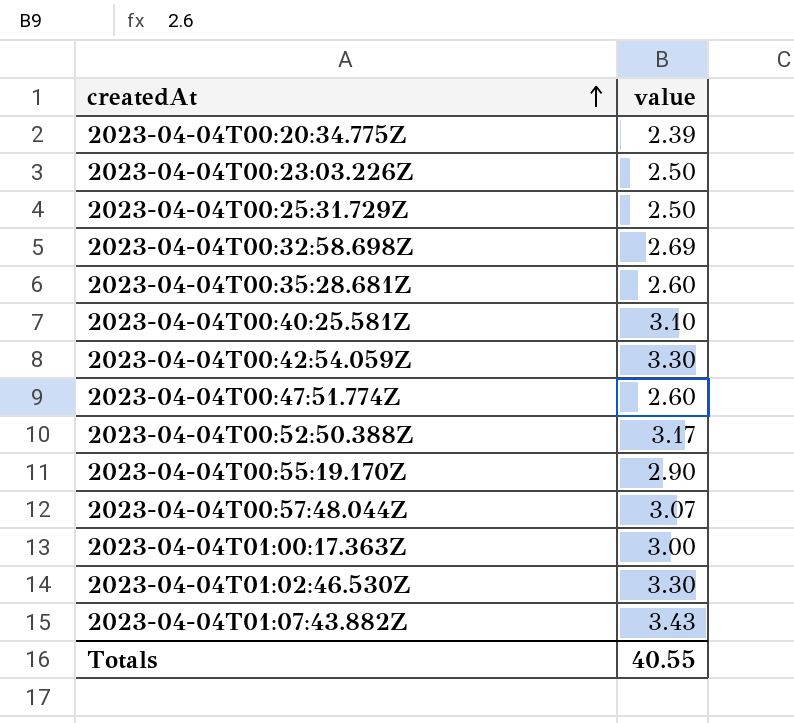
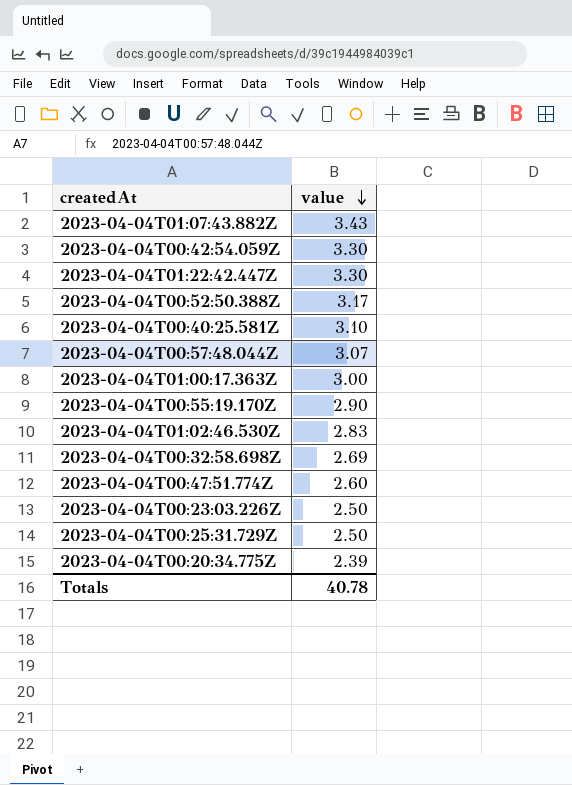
row order: createdAt ascending -> value descending
row 2023-04-04T00:35:28.681Z: 2.60 -> none
row 2023-04-04T01:22:42.447Z: none -> 3.30
2023-04-04T01:02:46.530Z | value: 3.30 -> 2.83
Totals | value: 40.55 -> 40.78

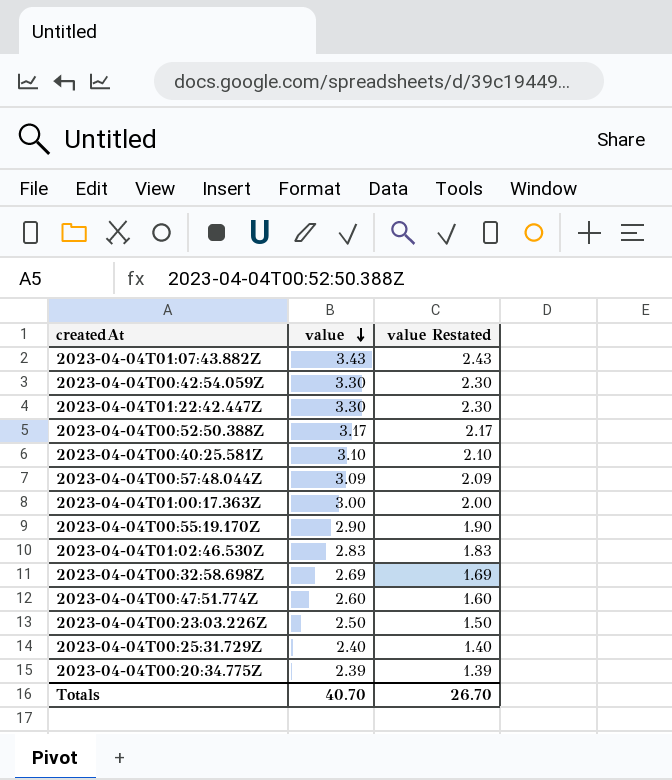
column value Restated | formula: none -> [value] - 1
2023-04-04T00:57:48.044Z | value: 3.07 -> 3.09
2023-04-04T00:25:31.729Z | value: 2.50 -> 2.40
Totals | value: 40.78 -> 40.70

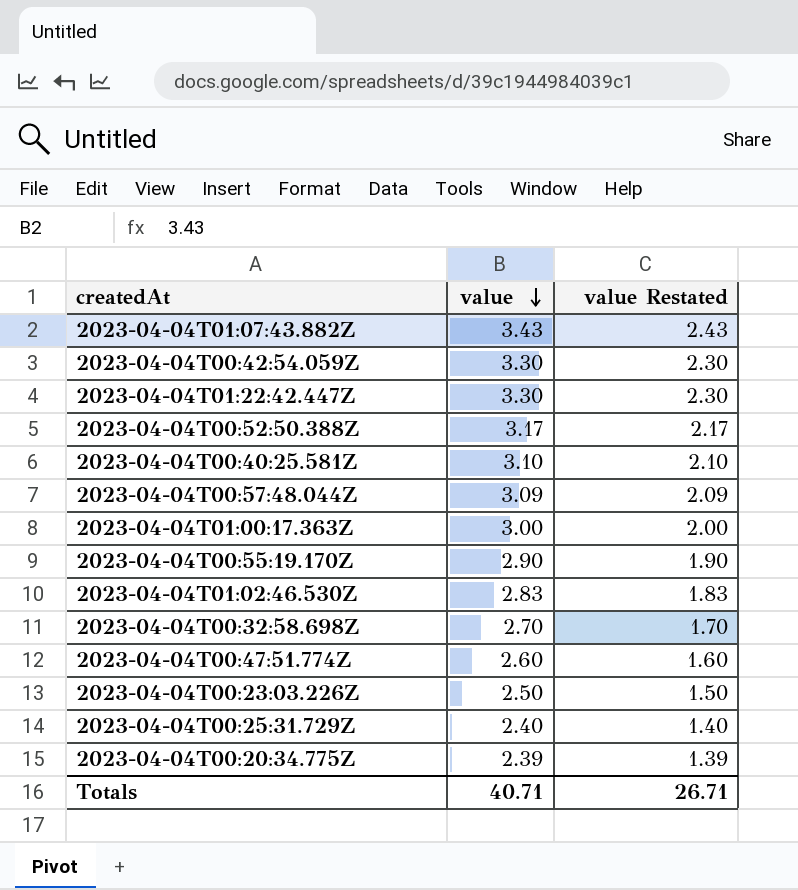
2023-04-04T00:32:58.698Z | value: 2.69 -> 2.70
2023-04-04T00:32:58.698Z | value Restated: 1.69 -> 1.70
Totals | value: 40.70 -> 40.71
Totals | value Restated: 26.70 -> 26.71

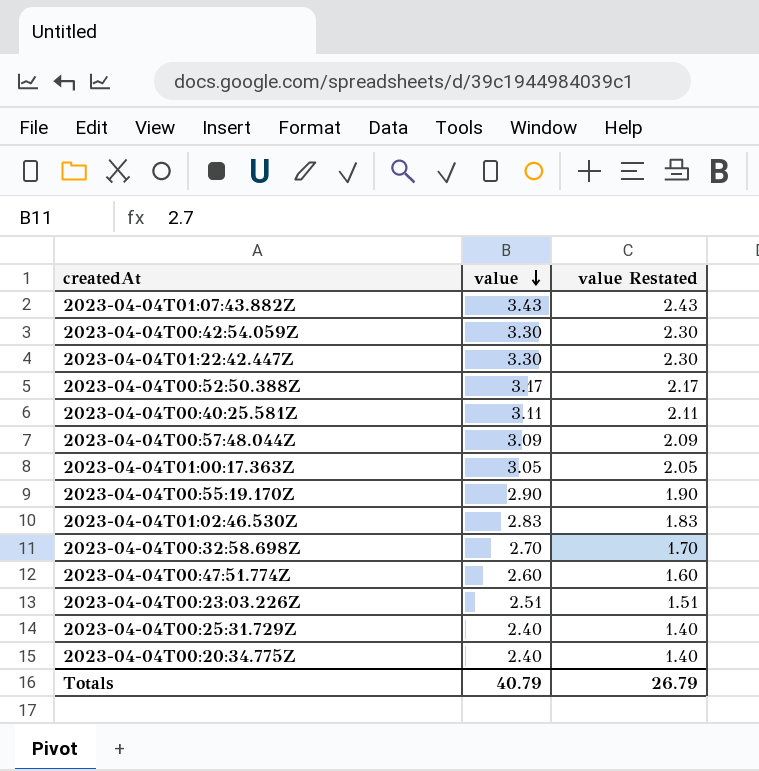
2023-04-04T00:40:25.581Z | value: 3.10 -> 3.11
2023-04-04T00:40:25.581Z | value Restated: 2.10 -> 2.11
2023-04-04T01:00:17.363Z | value: 3.00 -> 3.05
2023-04-04T01:00:17.363Z | value Restated: 2.00 -> 2.05
2023-04-04T00:23:03.226Z | value: 2.50 -> 2.51
2023-04-04T00:23:03.226Z | value Restated: 1.50 -> 1.51
2023-04-04T00:20:34.775Z | value: 2.39 -> 2.40
2023-04-04T00:20:34.775Z | value Restated: 1.39 -> 1.40
Totals | value: 40.71 -> 40.79
Totals | value Restated: 26.71 -> 26.79

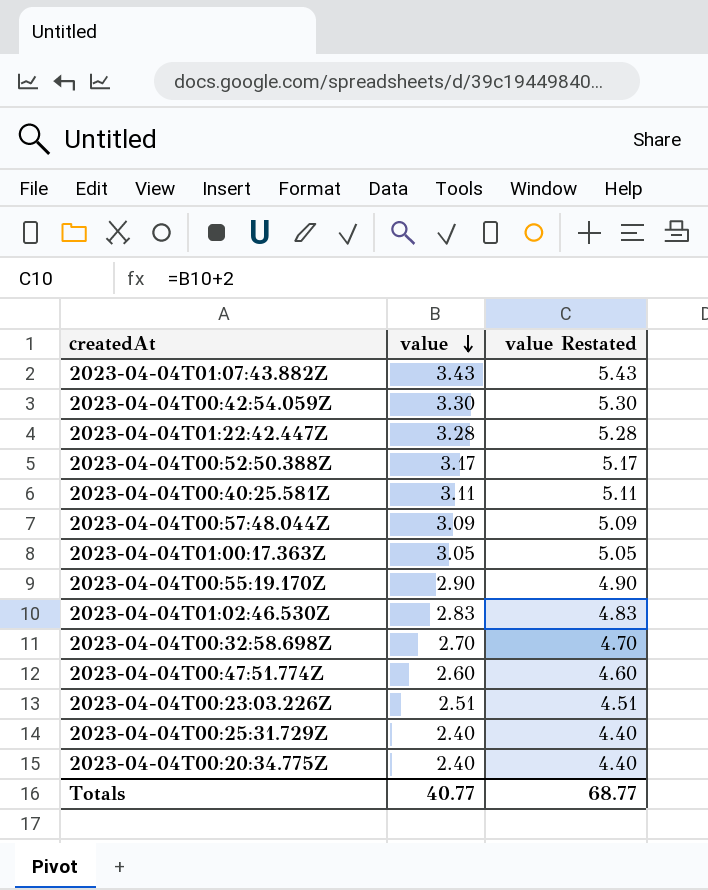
column value Restated | formula: [value] - 1 -> [value] + 2
2023-04-04T01:22:42.447Z | value: 3.30 -> 3.28
Totals | value: 40.79 -> 40.77
Totals | value Restated: 26.79 -> 68.77

